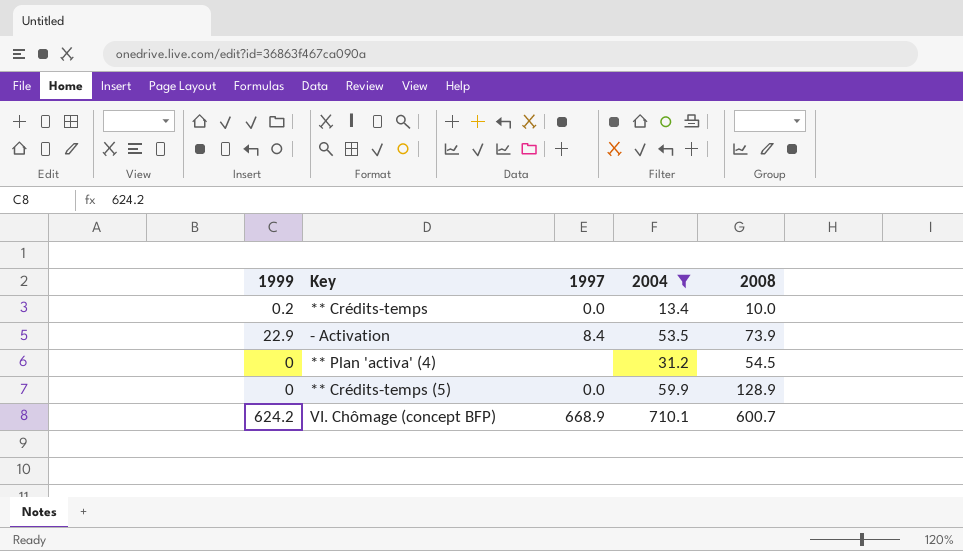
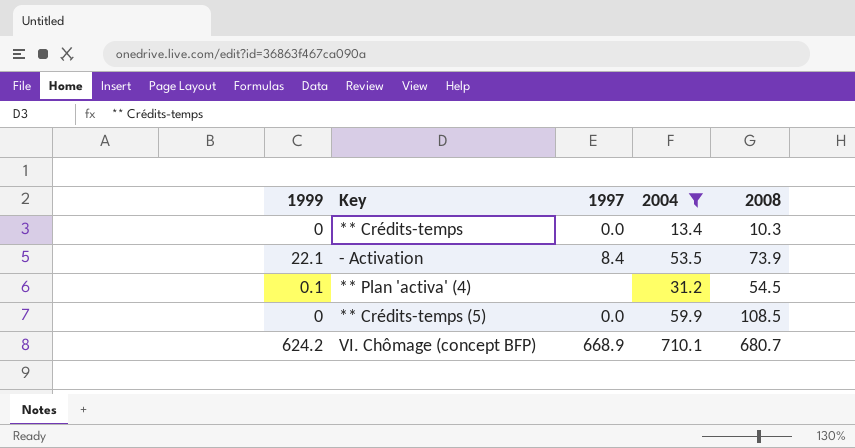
** Crédits-temps | 1999: 0.2 -> 0
** Crédits-temps | 2008: 10.0 -> 10.3
- Activation | 1999: 22.9 -> 22.1
** Plan 'activa' (4) | 1999: 0 -> 0.1
** Crédits-temps (5) | 2008: 128.9 -> 108.5
VI. Chômage (concept BFP) | 2008: 600.7 -> 680.7

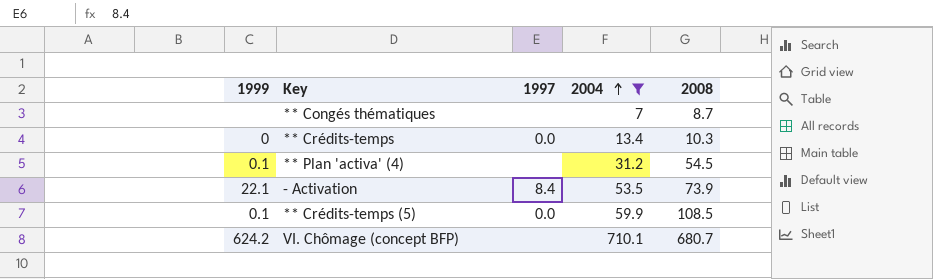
row order: none -> 2004 ascending
row ** Congés thématiques: none -> none | none | 7 | 8.7
** Crédits-temps (5) | 1999: 0 -> 0.1
VI. Chômage (concept BFP) | 1997: 668.9 -> none

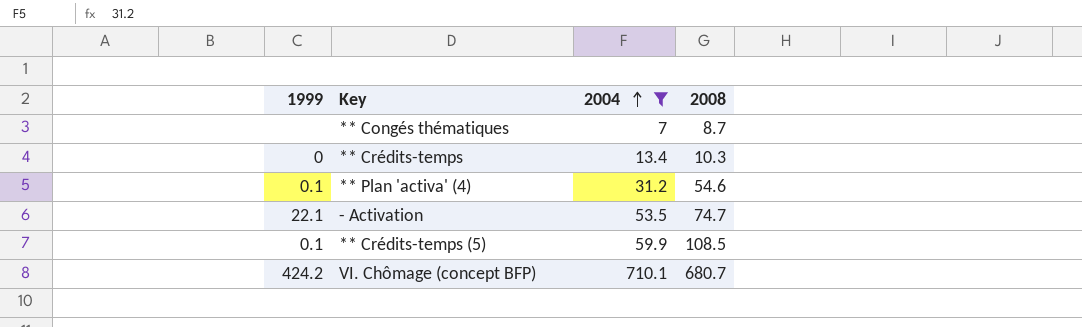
column 1997 | position: 3 -> none
** Plan 'activa' (4) | 2008: 54.5 -> 54.6
- Activation | 2008: 73.9 -> 74.7
VI. Chômage (concept BFP) | 1999: 624.2 -> 424.2

